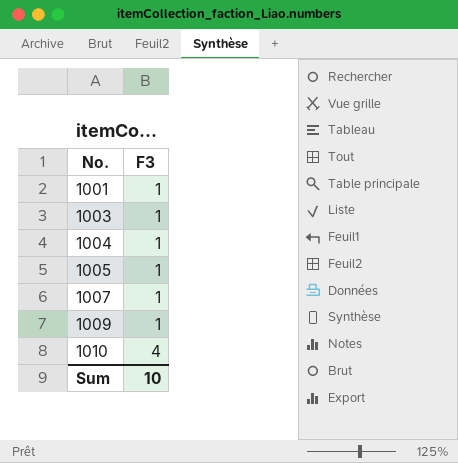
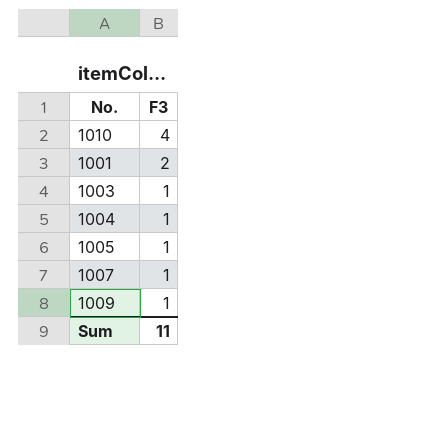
row order: No. ascending -> F3 descending
1001 | F3: 1 -> 2
Sum | F3: 10 -> 11

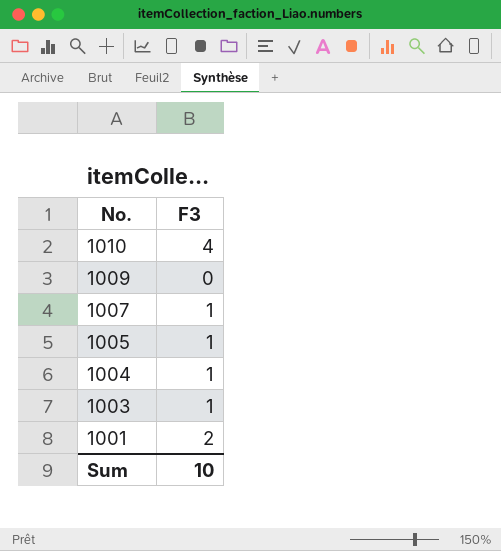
row order: F3 descending -> No. descending
1009 | F3: 1 -> 0
Sum | F3: 11 -> 10

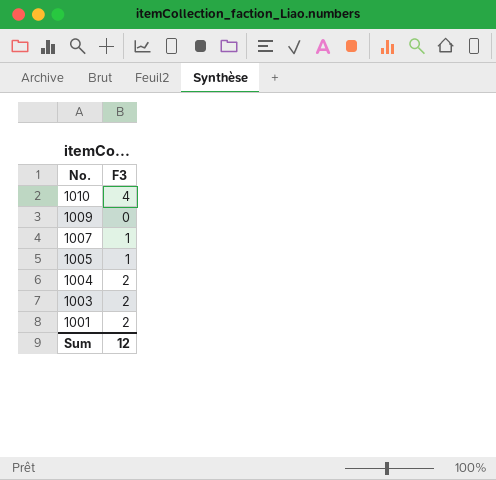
1004 | F3: 1 -> 2
1003 | F3: 1 -> 2
Sum | F3: 10 -> 12

